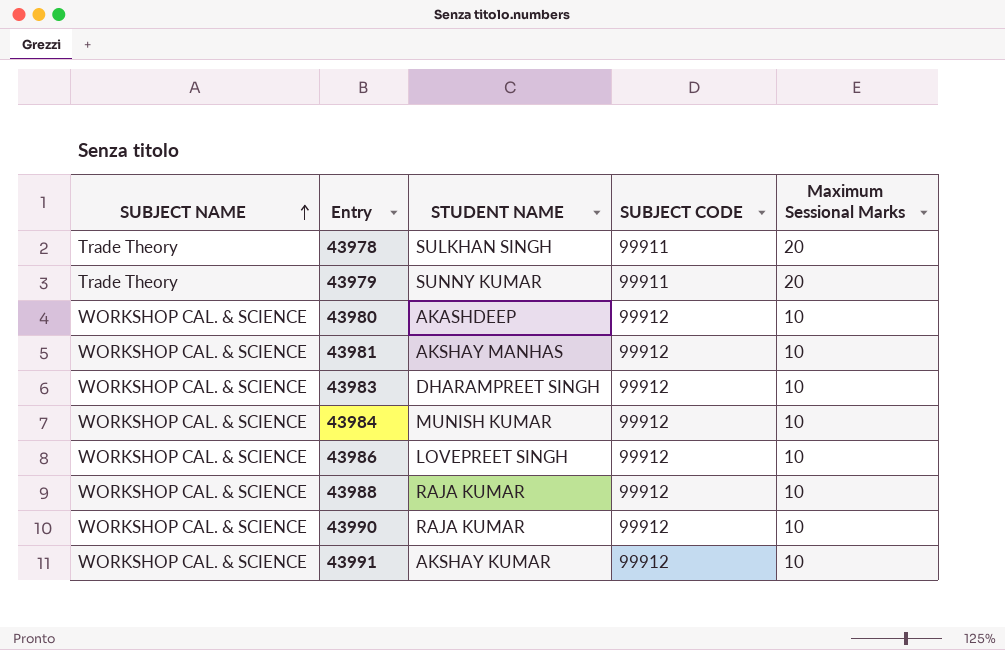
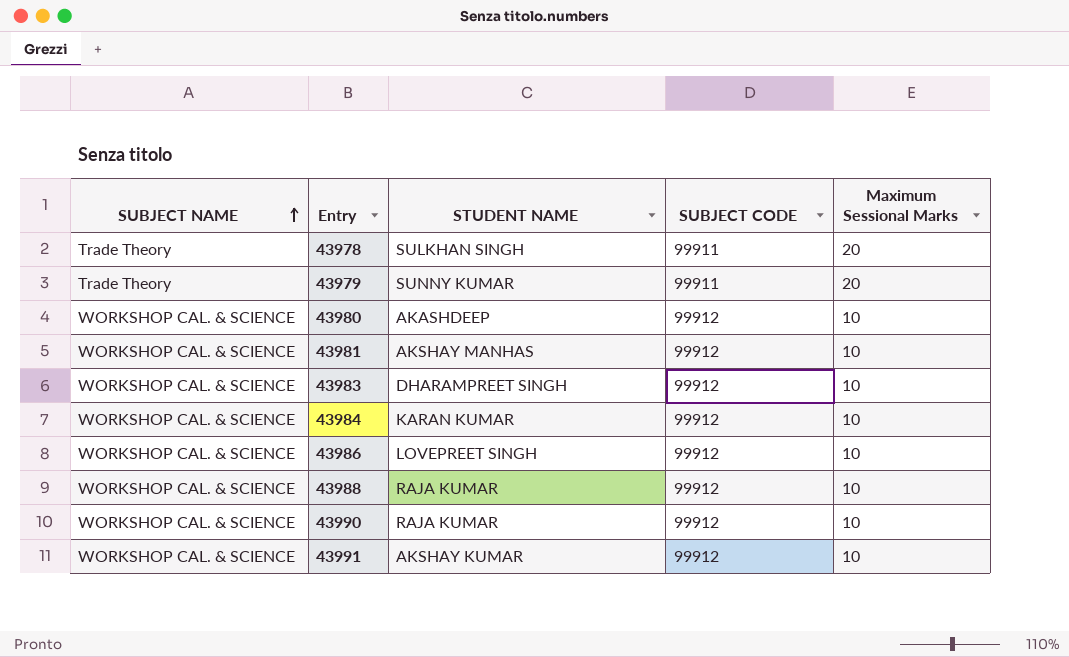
43984 | STUDENT NAME: MUNISH KUMAR -> KARAN KUMAR

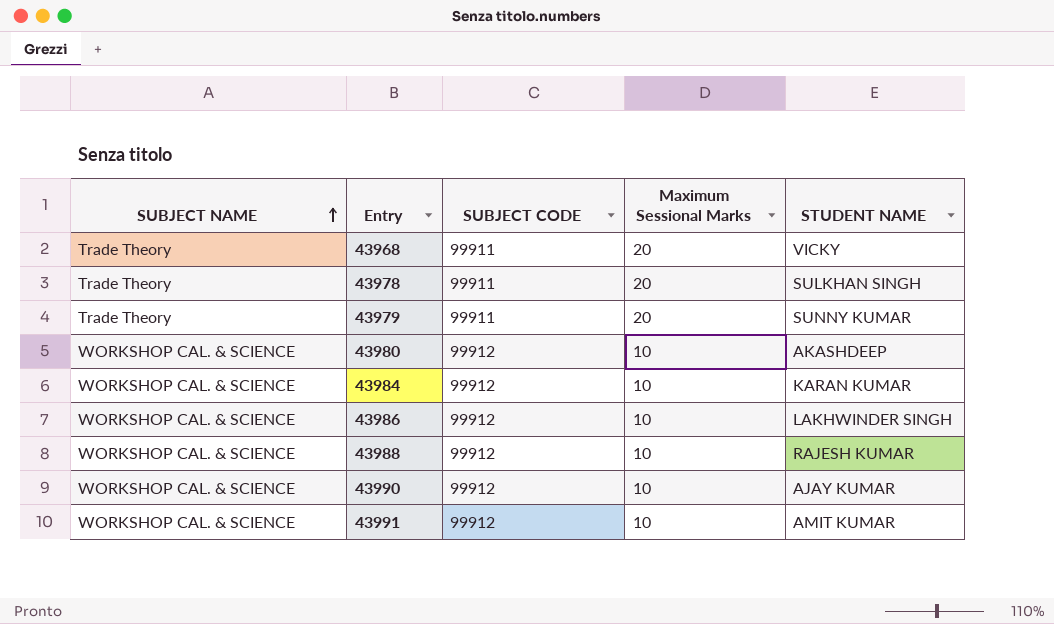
column STUDENT NAME | position: 3 -> 5
row 43981: WORKSHOP CAL. & SCIENCE | AKSHAY MANHAS | 99912 | 10 -> none
row 43983: WORKSHOP CAL. & SCIENCE | DHARAMPREET SINGH | 99912 | 10 -> none
row 43968: none -> Trade Theory | 99911 | 20 | VICKY
43986 | STUDENT NAME: LOVEPREET SINGH -> LAKHWINDER SINGH
43988 | STUDENT NAME: RAJA KUMAR -> RAJESH KUMAR
43990 | STUDENT NAME: RAJA KUMAR -> AJAY KUMAR
43991 | STUDENT NAME: AKSHAY KUMAR -> AMIT KUMAR

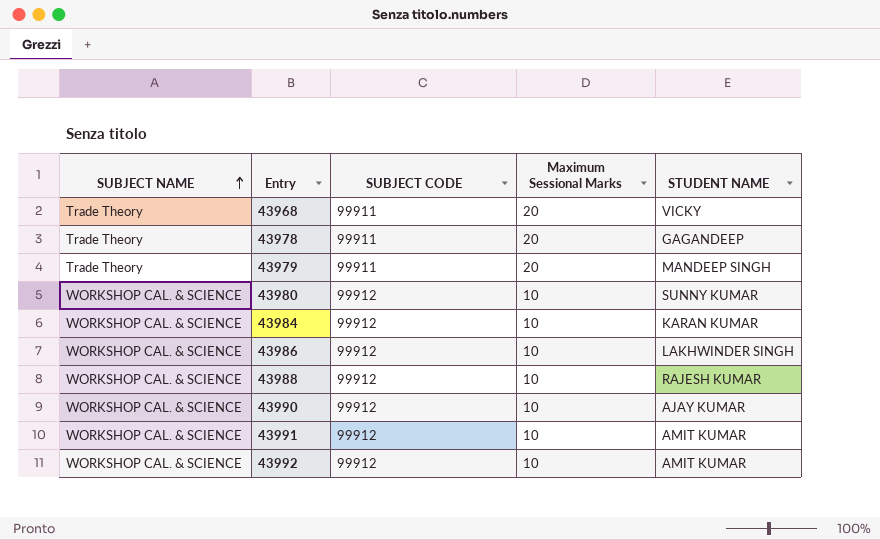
43978 | STUDENT NAME: SULKHAN SINGH -> GAGANDEEP
43979 | STUDENT NAME: SUNNY KUMAR -> MANDEEP SINGH
43980 | STUDENT NAME: AKASHDEEP -> SUNNY KUMAR
row 43992: none -> WORKSHOP CAL. & SCIENCE | 99912 | 10 | AMIT KUMAR

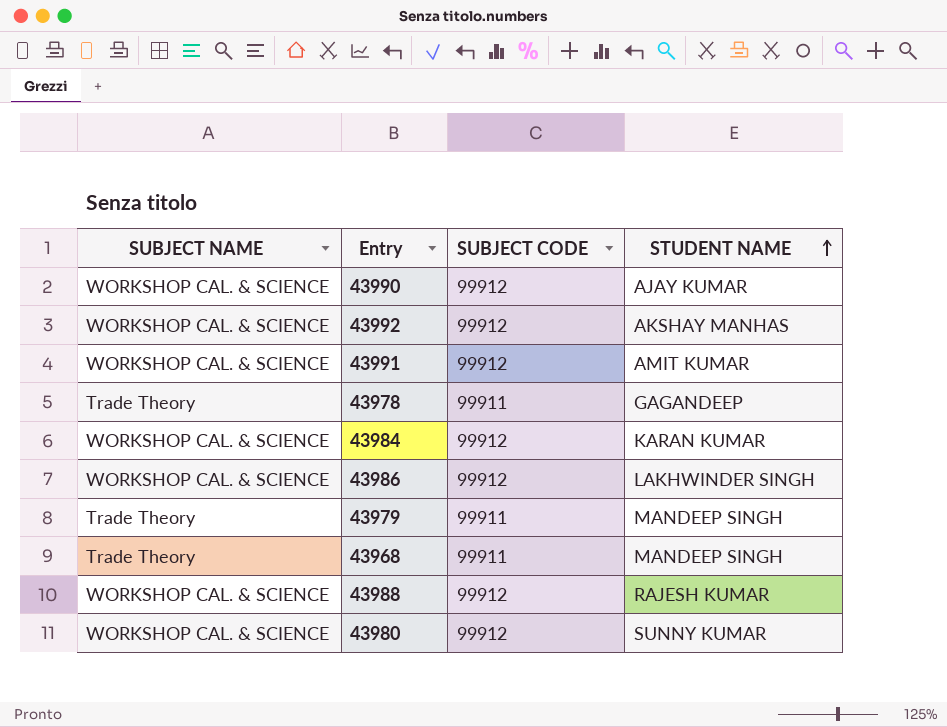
row order: SUBJECT NAME ascending -> STUDENT NAME ascending
column Maximum Sessional Marks | position: 4 -> none
43992 | STUDENT NAME: AMIT KUMAR -> AKSHAY MANHAS
43968 | STUDENT NAME: VICKY -> MANDEEP SINGH

